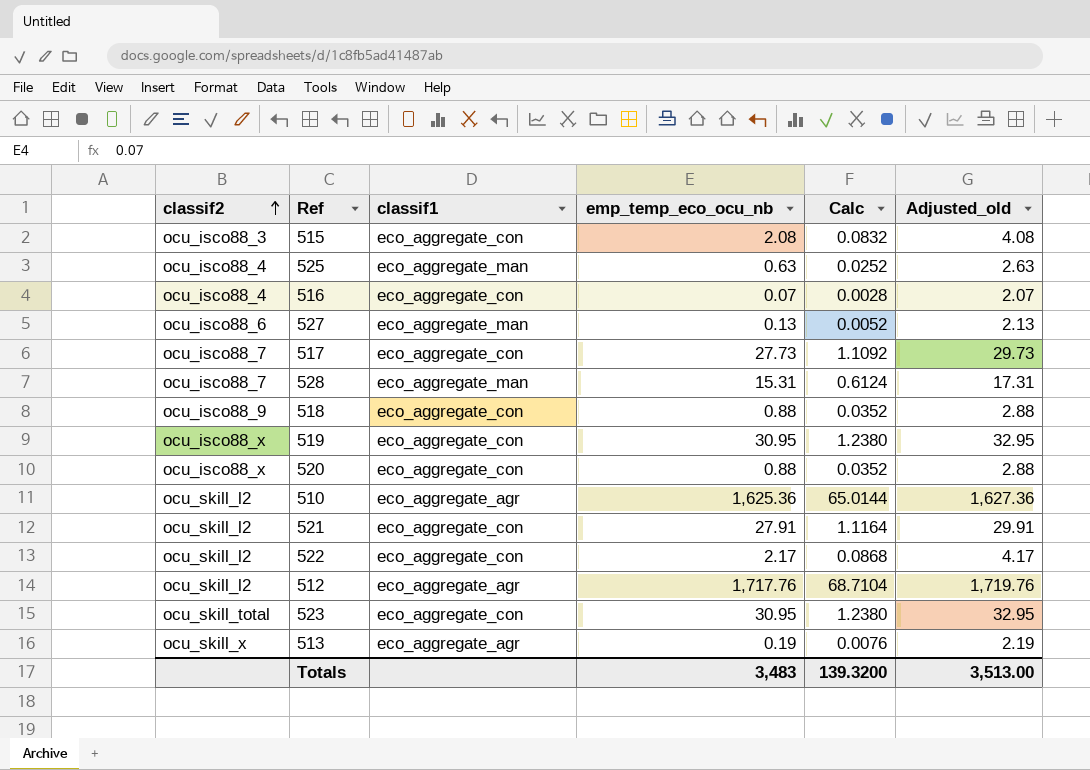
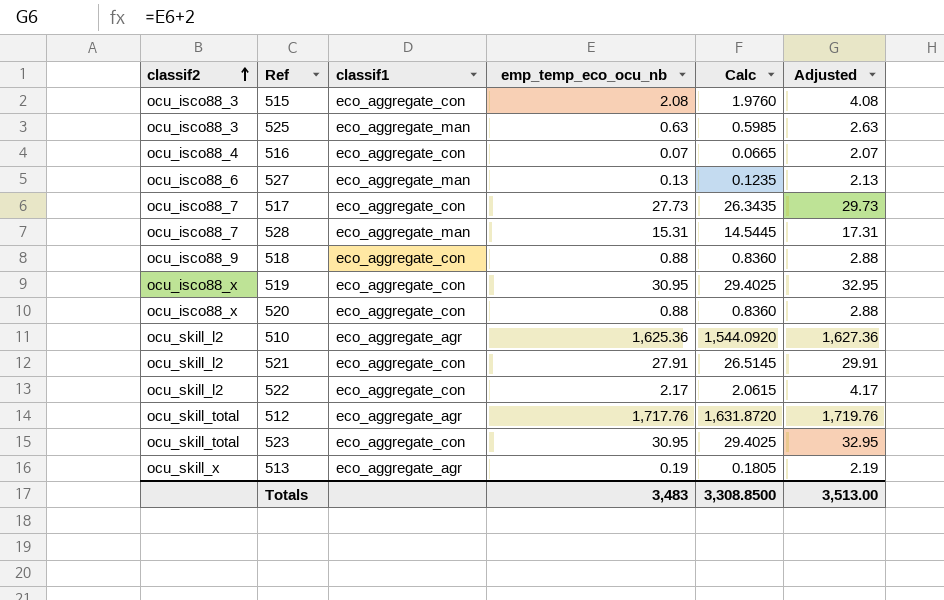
column Calc | formula: [emp_temp_eco_ocu_nb] * 0.04 -> [emp_temp_eco_ocu_nb] * 0.95
column name: Adjusted_old -> Adjusted
525 | classif2: ocu_isco88_4 -> ocu_isco88_3
512 | classif2: ocu_skill_l2 -> ocu_skill_total
Totals | Calc: 139.3200 -> 3,308.8500

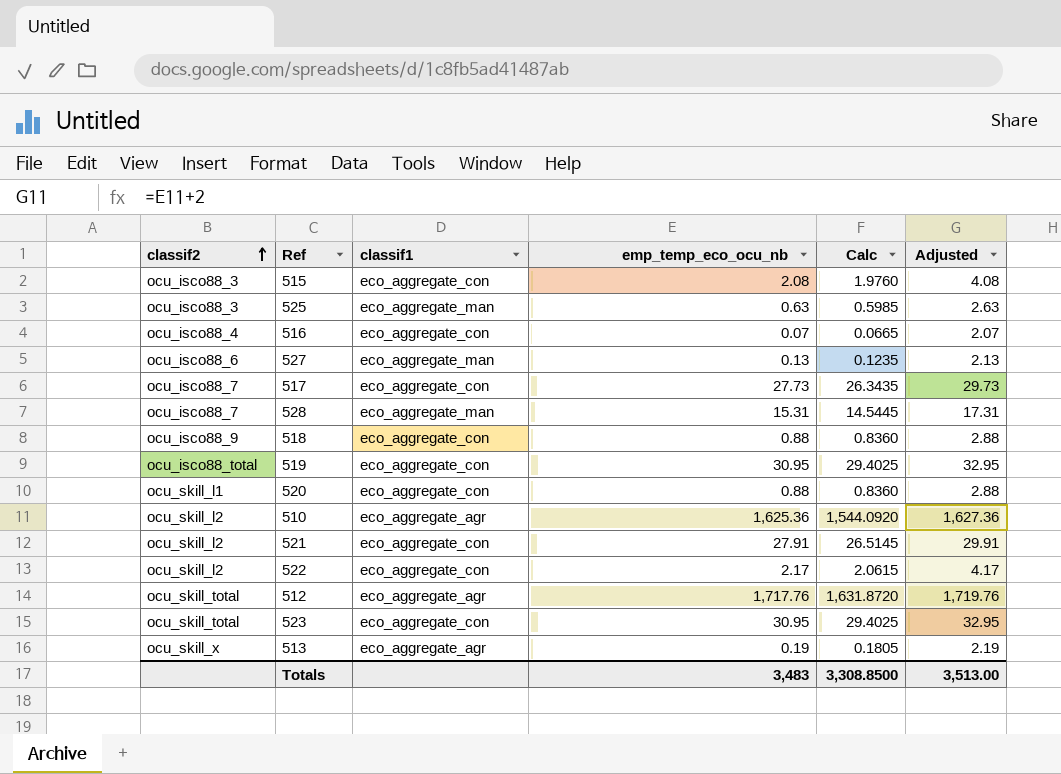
519 | classif2: ocu_isco88_x -> ocu_isco88_total
520 | classif2: ocu_isco88_x -> ocu_skill_l1

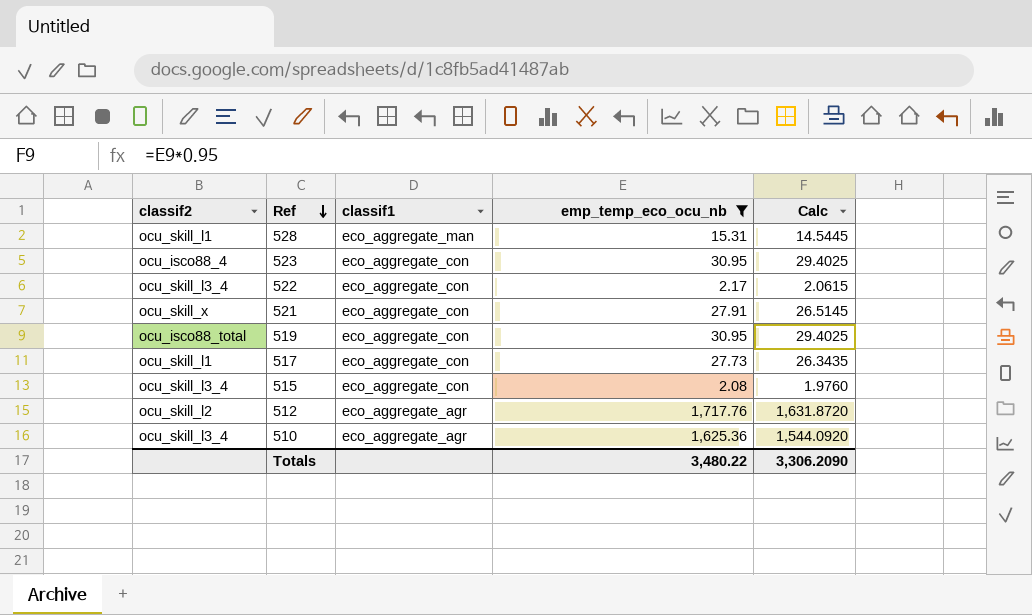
filter: none -> emp_temp_eco_ocu_nb >= 2.08
row order: classif2 ascending -> Ref descending
column Adjusted | formula: [emp_temp_eco_ocu_nb] + 2 -> none
528 | classif2: ocu_isco88_7 -> ocu_skill_l1
523 | classif2: ocu_skill_total -> ocu_isco88_4
522 | classif2: ocu_skill_l2 -> ocu_skill_l3_4
521 | classif2: ocu_skill_l2 -> ocu_skill_x
517 | classif2: ocu_isco88_7 -> ocu_skill_l1
515 | classif2: ocu_isco88_3 -> ocu_skill_l3_4
512 | classif2: ocu_skill_total -> ocu_skill_l2
510 | classif2: ocu_skill_l2 -> ocu_skill_l3_4
Totals | emp_temp_eco_ocu_nb: 3,483 -> 3,480.22
Totals | Calc: 3,308.8500 -> 3,306.2090

